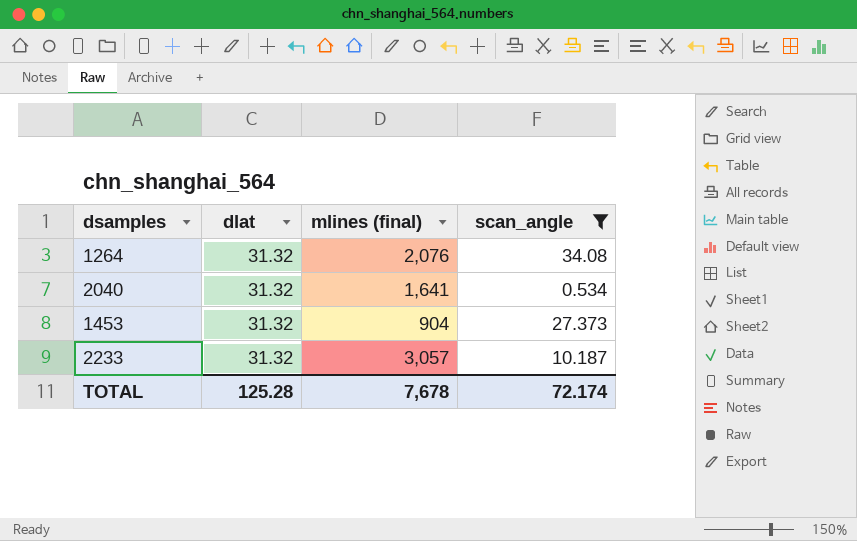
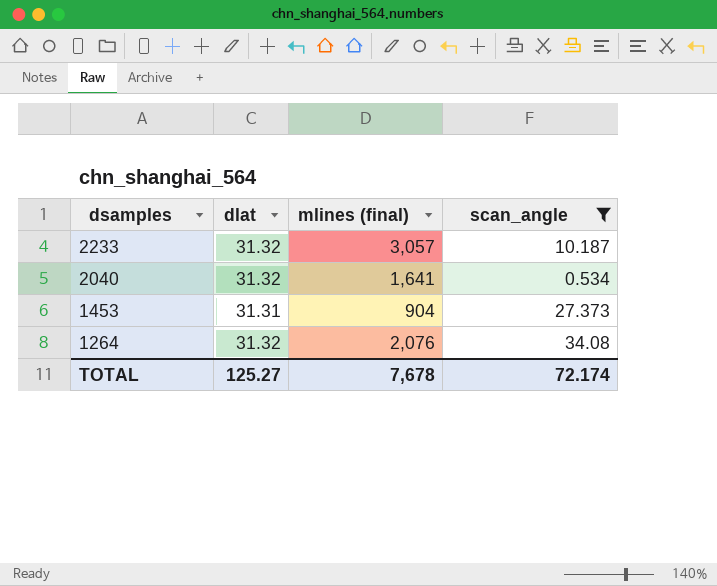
row order: none -> dsamples descending
1453 | dlat: 31.32 -> 31.31
TOTAL | dlat: 125.28 -> 125.27

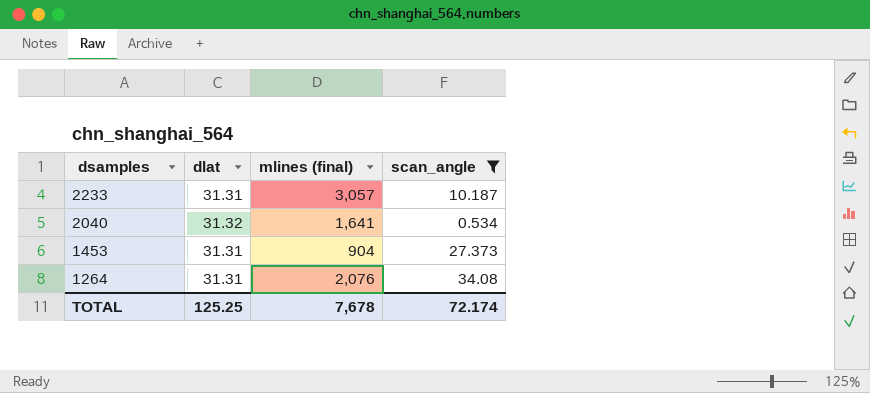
2233 | dlat: 31.32 -> 31.31
1264 | dlat: 31.32 -> 31.31
TOTAL | dlat: 125.27 -> 125.25

